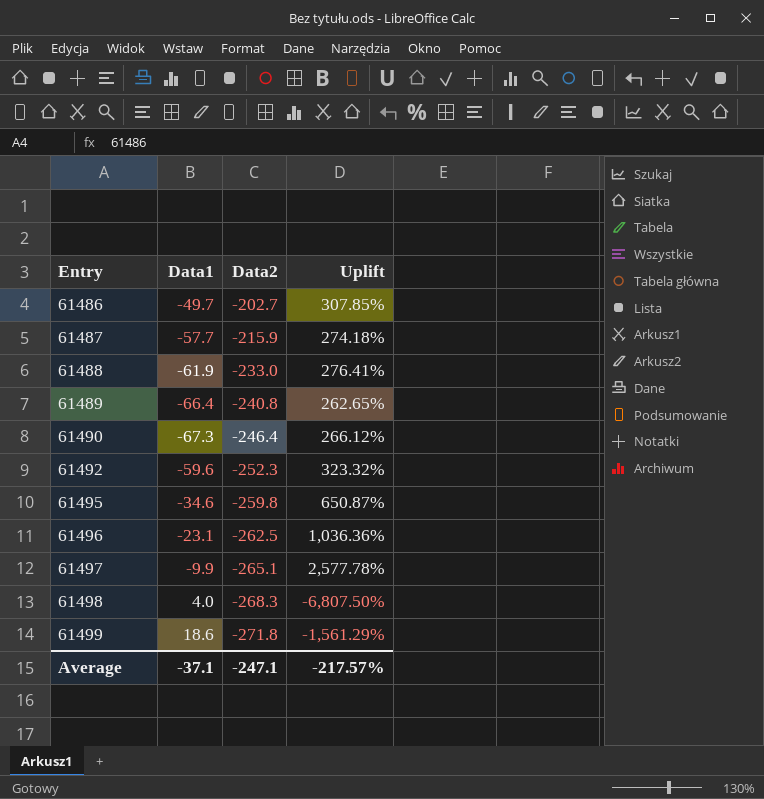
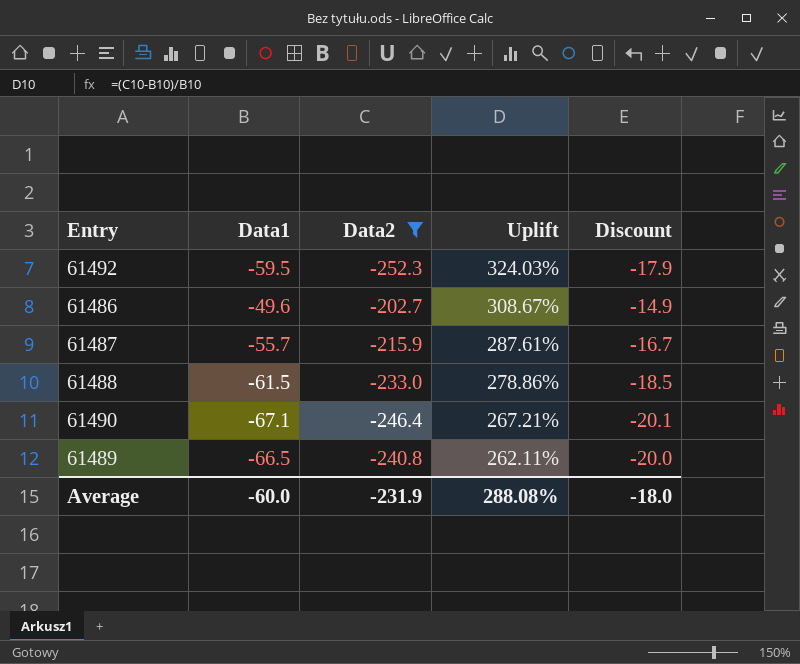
filter: none -> Data2 >= -252.3
row order: Entry ascending -> Uplift descending
column Discount | formula: none -> [Data1] * 0.3
61492 | Data1: -59.6 -> -59.5
61492 | Uplift: 323.32% -> 324.03%
61486 | Data1: -49.7 -> -49.6
61486 | Uplift: 307.85% -> 308.67%
61487 | Data1: -57.7 -> -55.7
61487 | Uplift: 274.18% -> 287.61%
61488 | Data1: -61.9 -> -61.5
61488 | Uplift: 276.41% -> 278.86%
61490 | Data1: -67.3 -> -67.1
61490 | Uplift: 266.12% -> 267.21%
61489 | Data1: -66.4 -> -66.5
61489 | Uplift: 262.65% -> 262.11%
Average | Data1: -37.1 -> -60.0
Average | Data2: -247.1 -> -231.9
Average | Uplift: -217.57% -> 288.08%

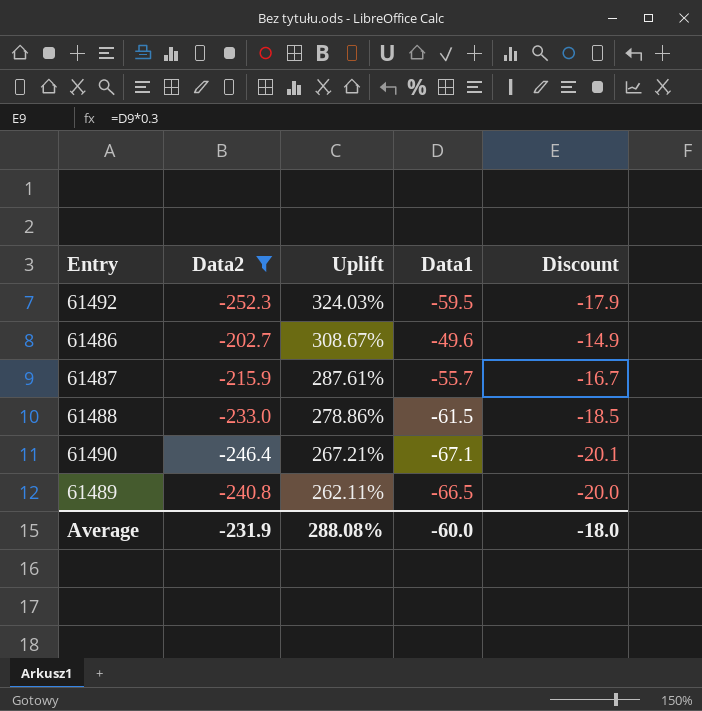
column Data1 | position: 2 -> 4

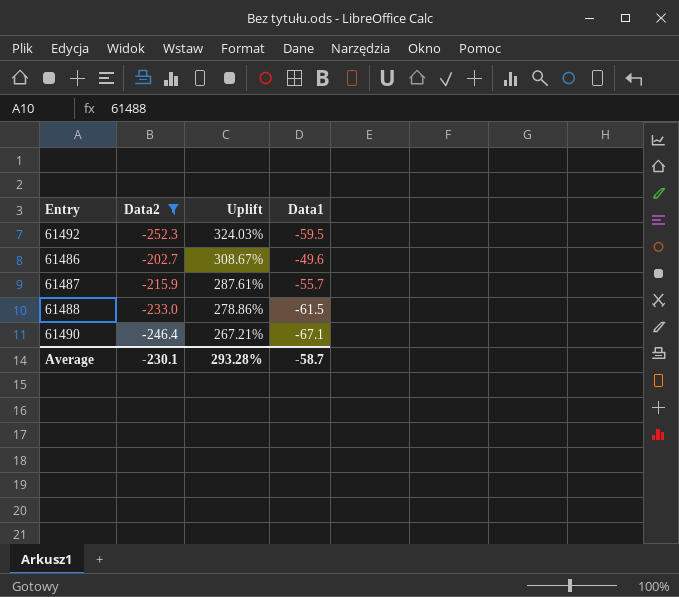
column Discount | formula: [Data1] * 0.3 -> none
row 61489: -240.8 | 262.11% | -66.5 | -20.0 -> none
Average | Data2: -231.9 -> -230.1
Average | Uplift: 288.08% -> 293.28%
Average | Data1: -60.0 -> -58.7

